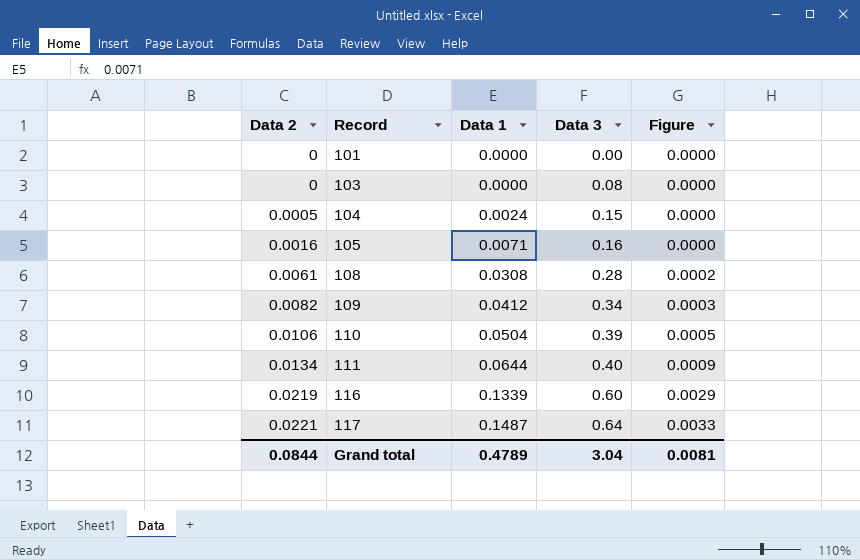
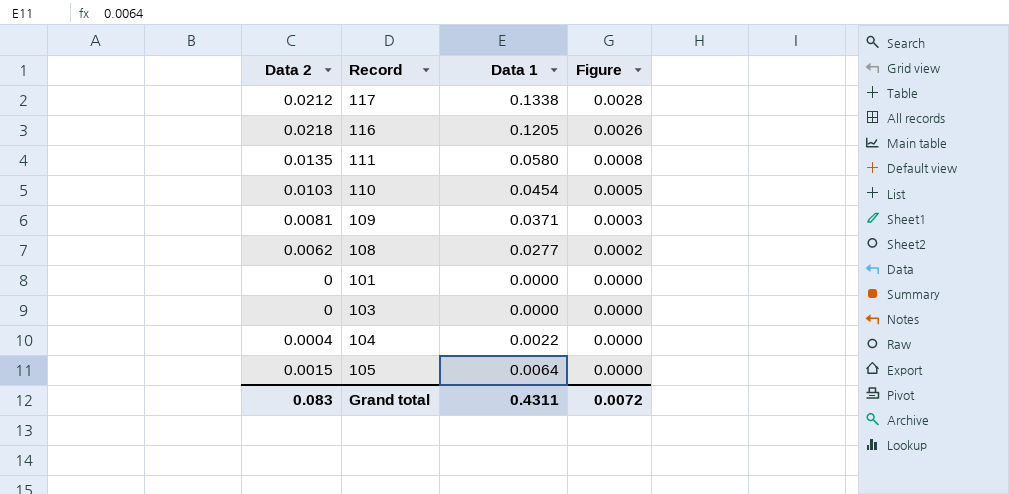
row order: Data 2 ascending -> Figure descending
column Data 3 | position: 4 -> none
117 | Data 2: 0.0221 -> 0.0212
117 | Data 1: 0.1487 -> 0.1338
117 | Figure: 0.0033 -> 0.0028
116 | Data 2: 0.0219 -> 0.0218
116 | Data 1: 0.1339 -> 0.1205
116 | Figure: 0.0029 -> 0.0026
111 | Data 2: 0.0134 -> 0.0135
111 | Data 1: 0.0644 -> 0.0580
111 | Figure: 0.0009 -> 0.0008
110 | Data 2: 0.0106 -> 0.0103
110 | Data 1: 0.0504 -> 0.0454
109 | Data 2: 0.0082 -> 0.0081
109 | Data 1: 0.0412 -> 0.0371
108 | Data 2: 0.0061 -> 0.0062
108 | Data 1: 0.0308 -> 0.0277
104 | Data 2: 0.0005 -> 0.0004
104 | Data 1: 0.0024 -> 0.0022
105 | Data 2: 0.0016 -> 0.0015
105 | Data 1: 0.0071 -> 0.0064
Grand total | Data 2: 0.0844 -> 0.083
Grand total | Data 1: 0.4789 -> 0.4311
Grand total | Figure: 0.0081 -> 0.0072

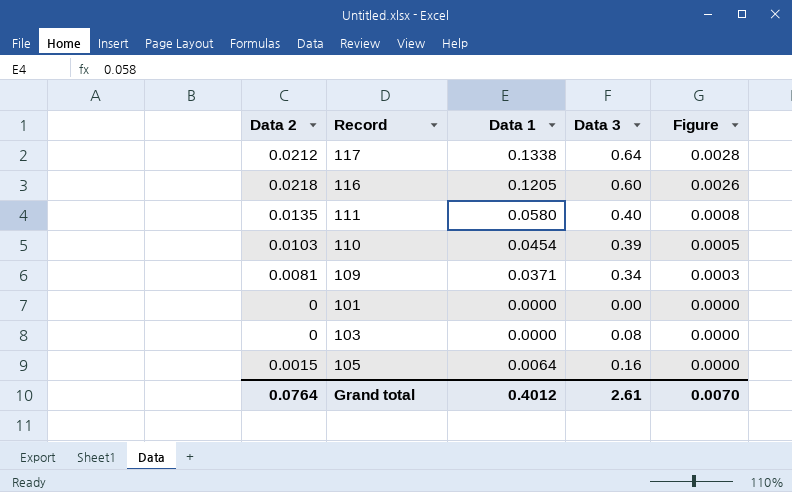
column Data 3 | position: none -> 4
row 108: 0.0062 | 0.0277 | 0.0002 -> none
row 104: 0.0004 | 0.0022 | 0.0000 -> none
Grand total | Data 2: 0.083 -> 0.0764
Grand total | Data 1: 0.4311 -> 0.4012
Grand total | Figure: 0.0072 -> 0.0070

